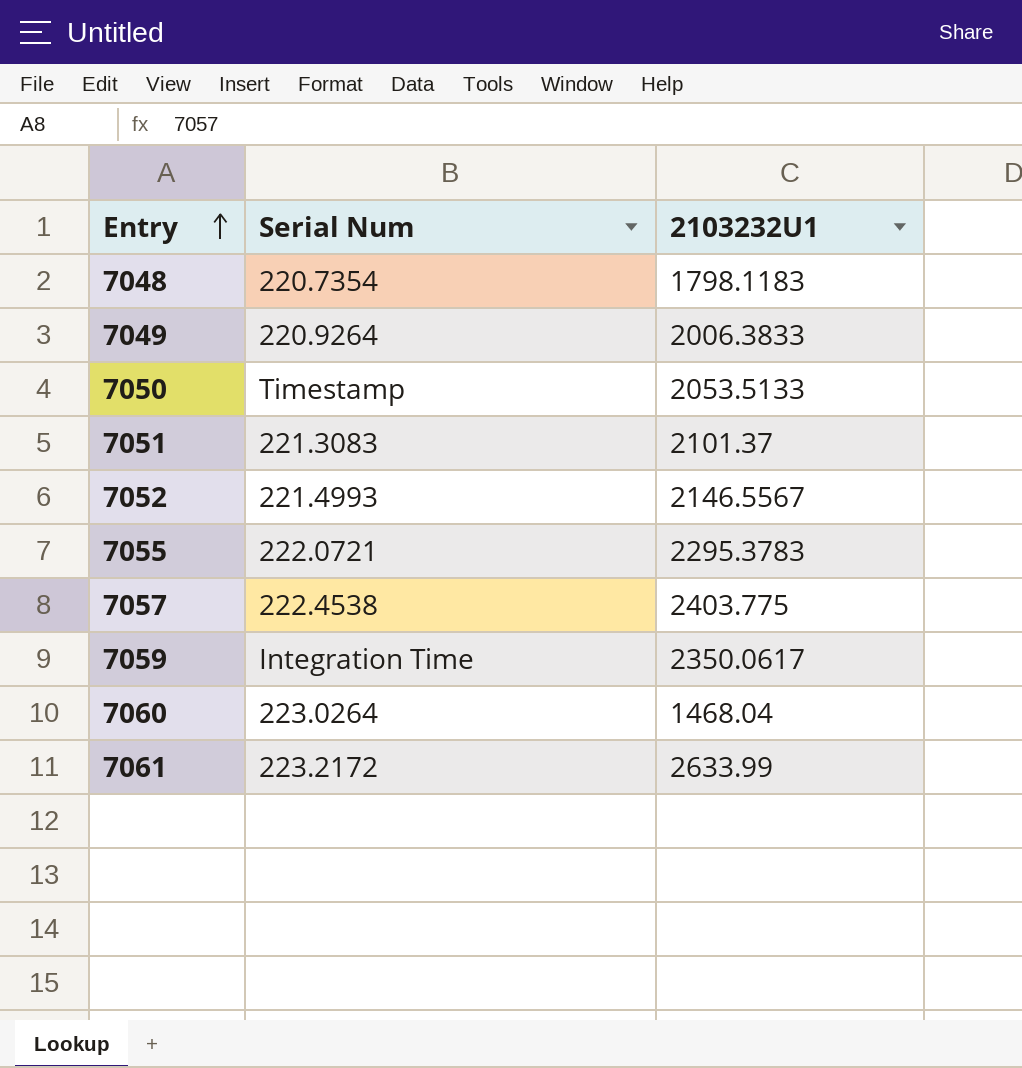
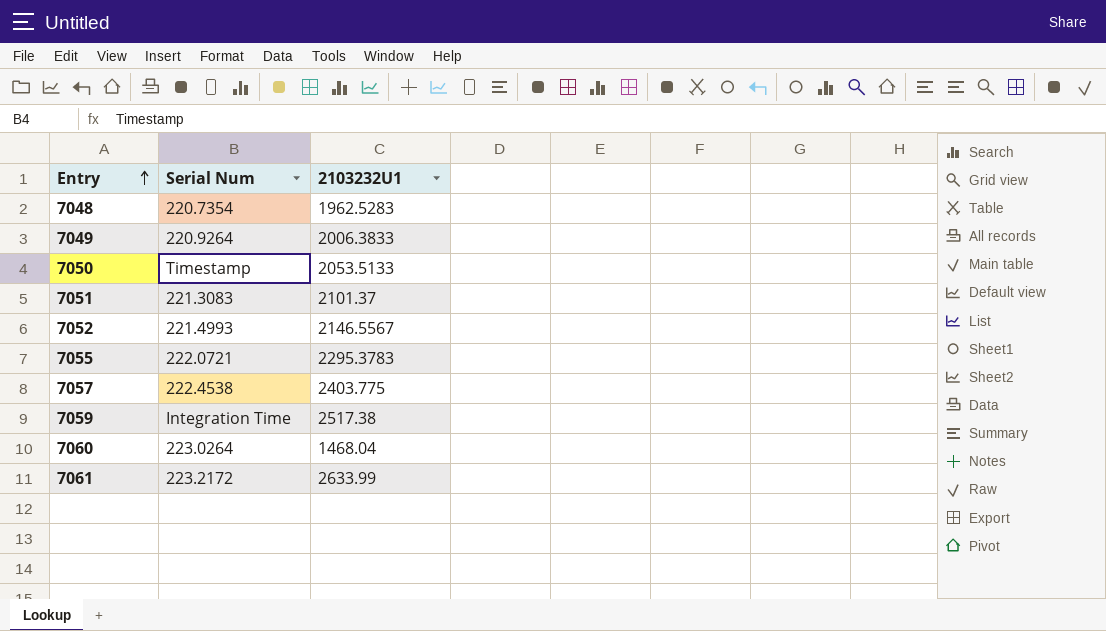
7048 | 2103232U1: 1798.1183 -> 1962.5283
7059 | 2103232U1: 2350.0617 -> 2517.38

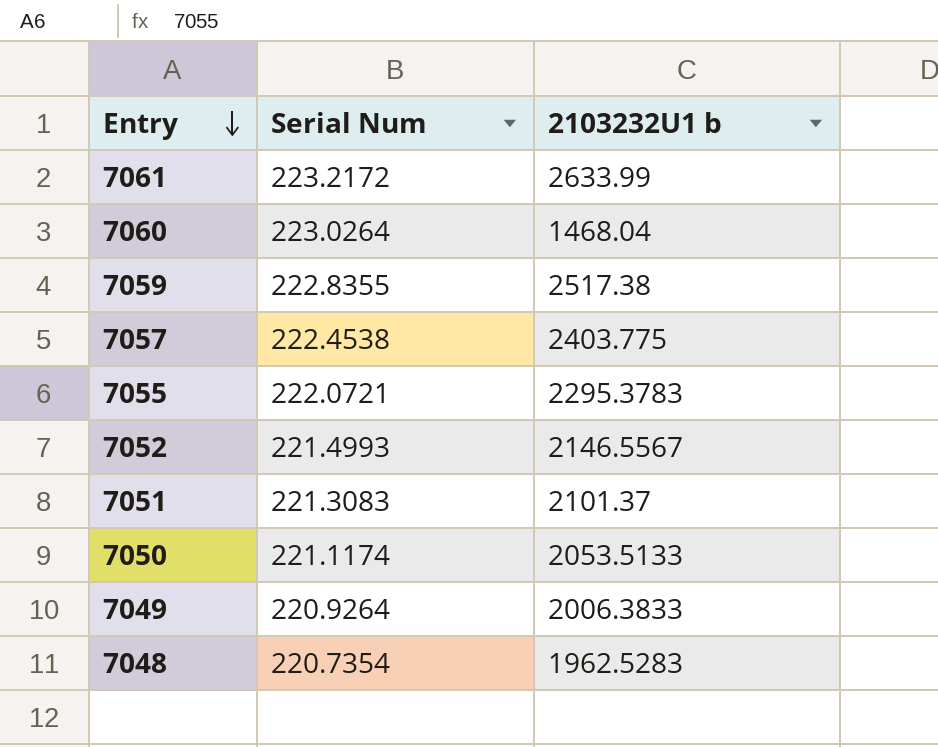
row order: Entry ascending -> Entry descending
column name: 2103232U1 -> 2103232U1 b
7059 | Serial Num: Integration Time -> 222.8355
7050 | Serial Num: Timestamp -> 221.1174

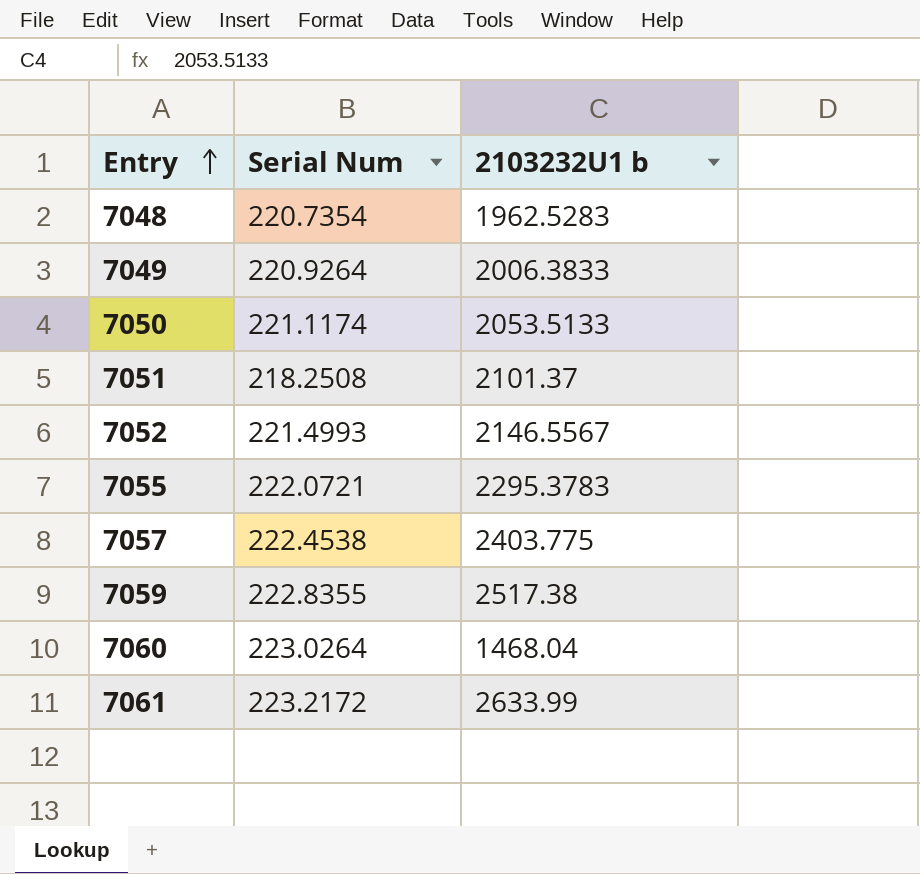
row order: Entry descending -> Entry ascending
7051 | Serial Num: 221.3083 -> 218.2508

